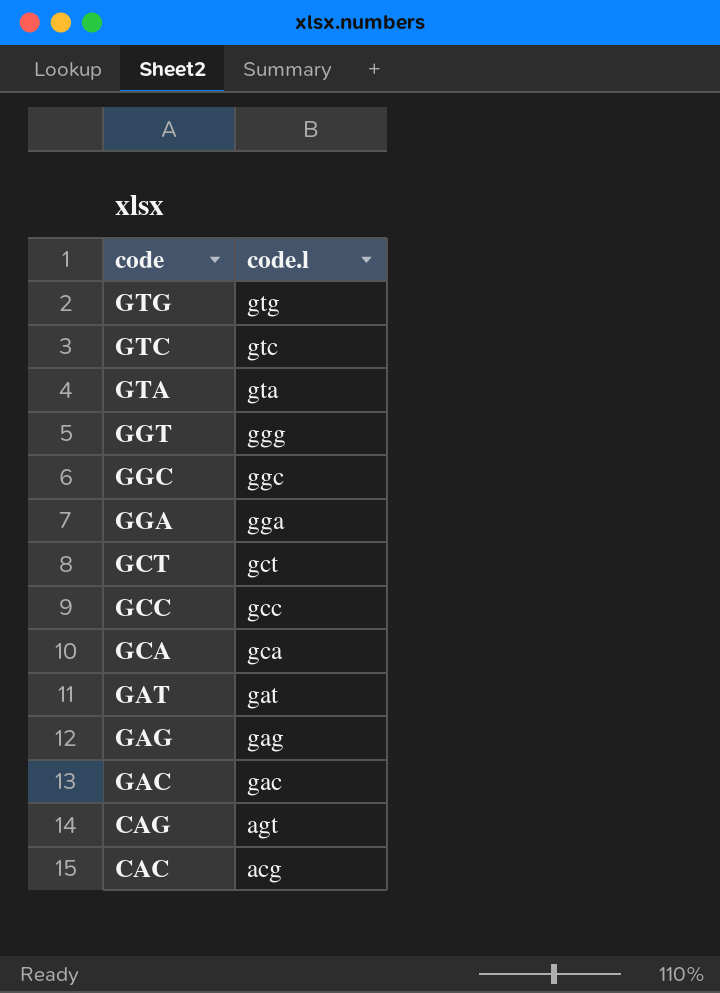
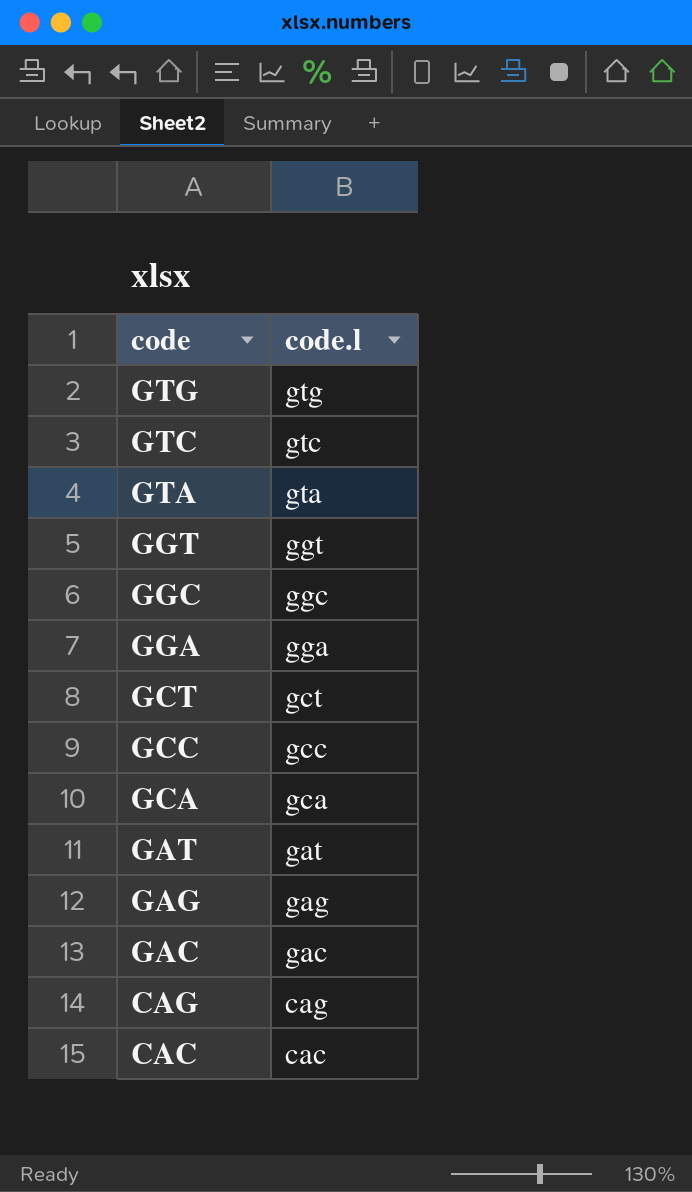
GGT | code.l: ggg -> ggt
CAG | code.l: agt -> cag
CAC | code.l: acg -> cac

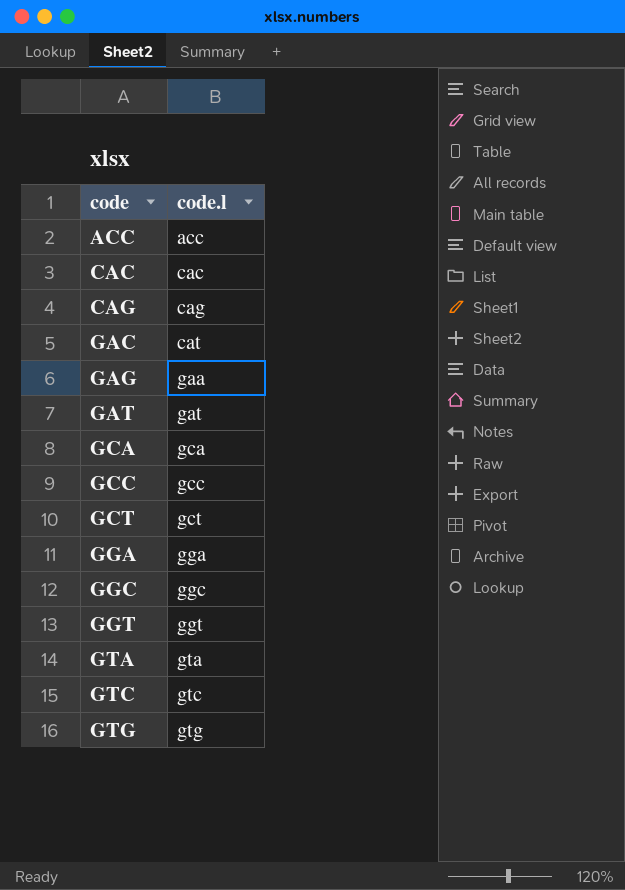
row order: code descending -> code ascending
row ACC: none -> acc
GAC | code.l: gac -> cat
GAG | code.l: gag -> gaa

